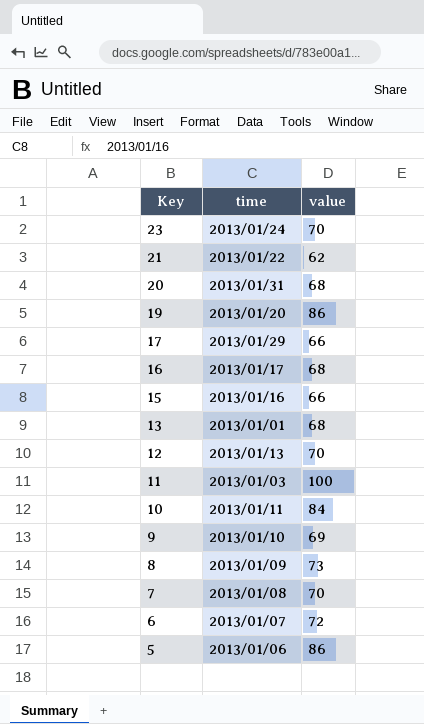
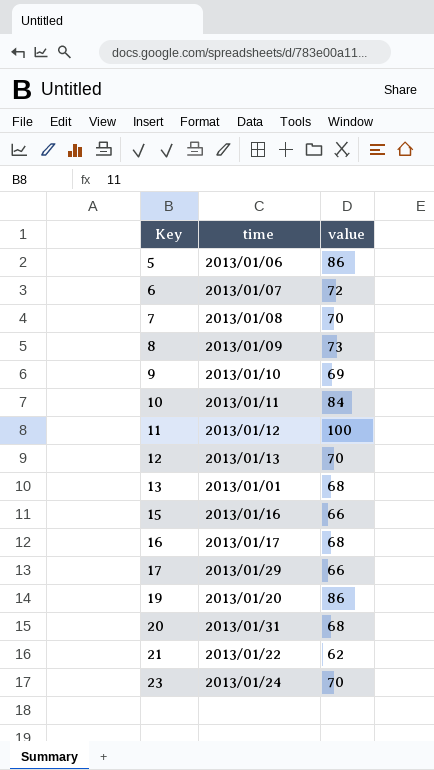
row order: Key descending -> Key ascending
11 | time: 2013/01/03 -> 2013/01/12

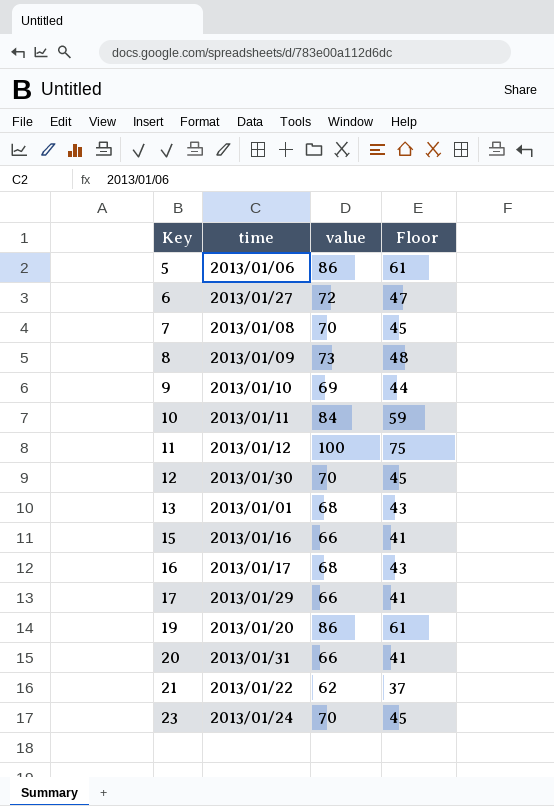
column Floor | formula: none -> [value] - 25
6 | time: 2013/01/07 -> 2013/01/27
12 | time: 2013/01/13 -> 2013/01/30
20 | value: 68 -> 66

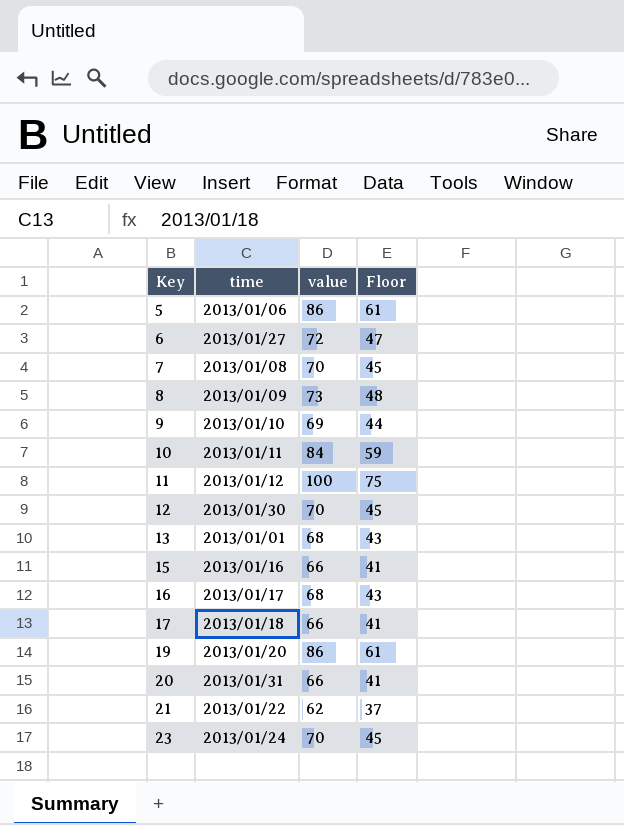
17 | time: 2013/01/29 -> 2013/01/18

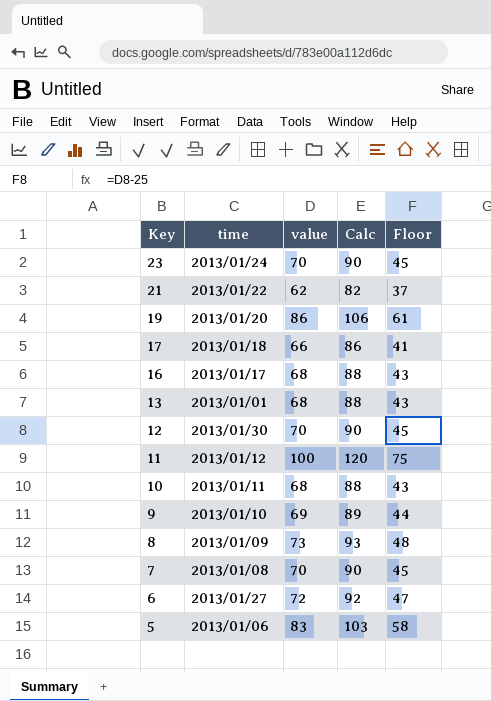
row order: Key ascending -> Key descending
column Calc | formula: none -> [value] + 20
row 15: 2013/01/16 | 66 | 41 -> none
row 20: 2013/01/31 | 66 | 41 -> none
10 | value: 84 -> 68
10 | Floor: 59 -> 43
5 | value: 86 -> 83
5 | Floor: 61 -> 58

